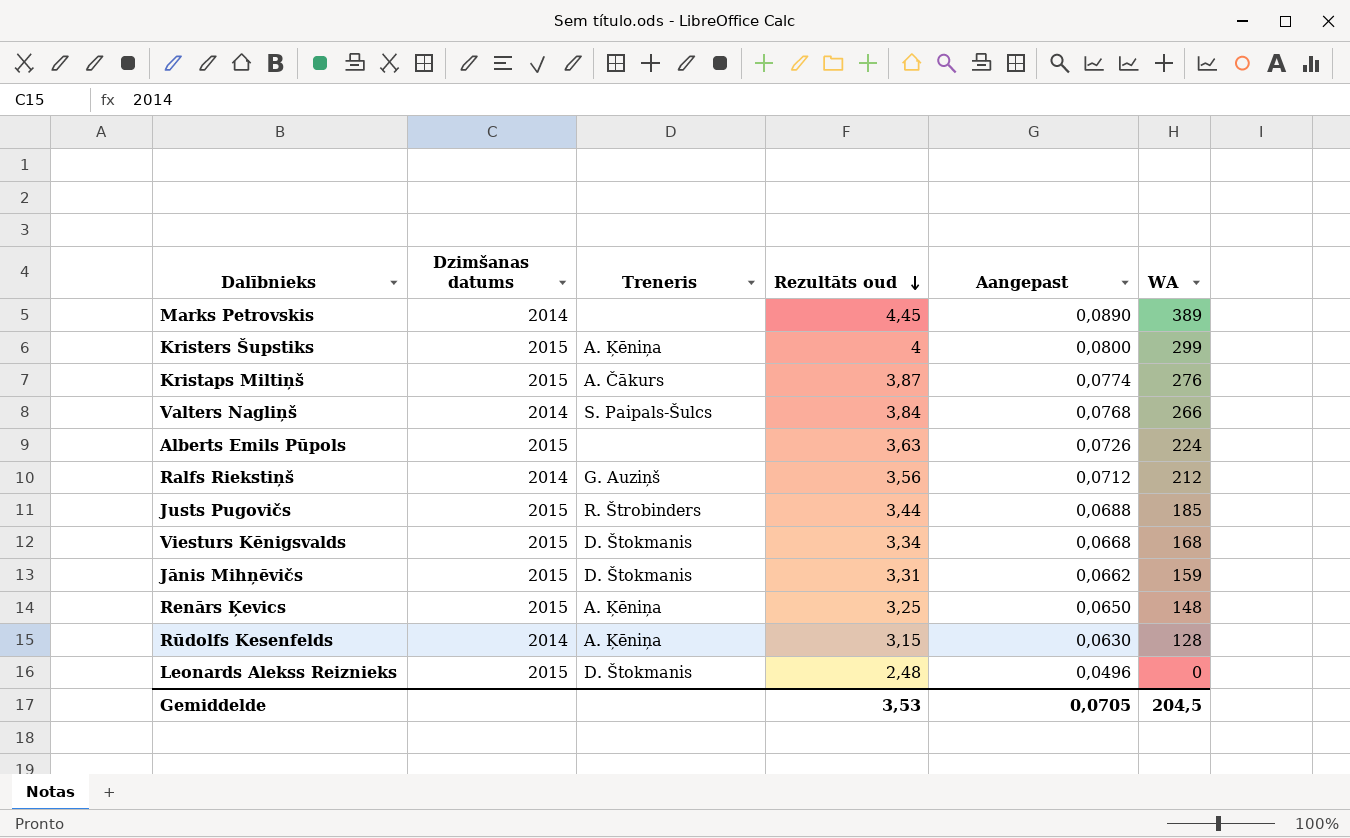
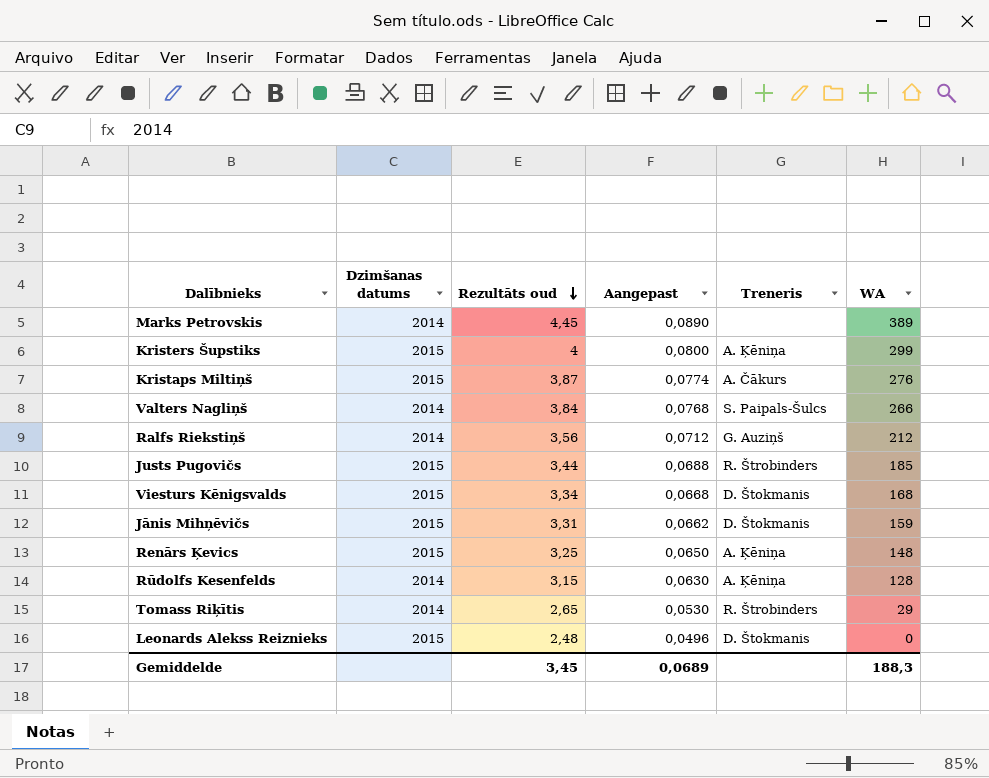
column Treneris | position: 3 -> 5
row Alberts Emils Pūpols: 2015 | none | 3,63 | 0,0726 | 224 -> none
row Tomass Riķītis: none -> 2014 | 2,65 | 0,0530 | R. Štrobinders | 29
Gemiddelde | Rezultāts oud: 3,53 -> 3,45
Gemiddelde | Aangepast: 0,0705 -> 0,0689
Gemiddelde | WA: 204,5 -> 188,3

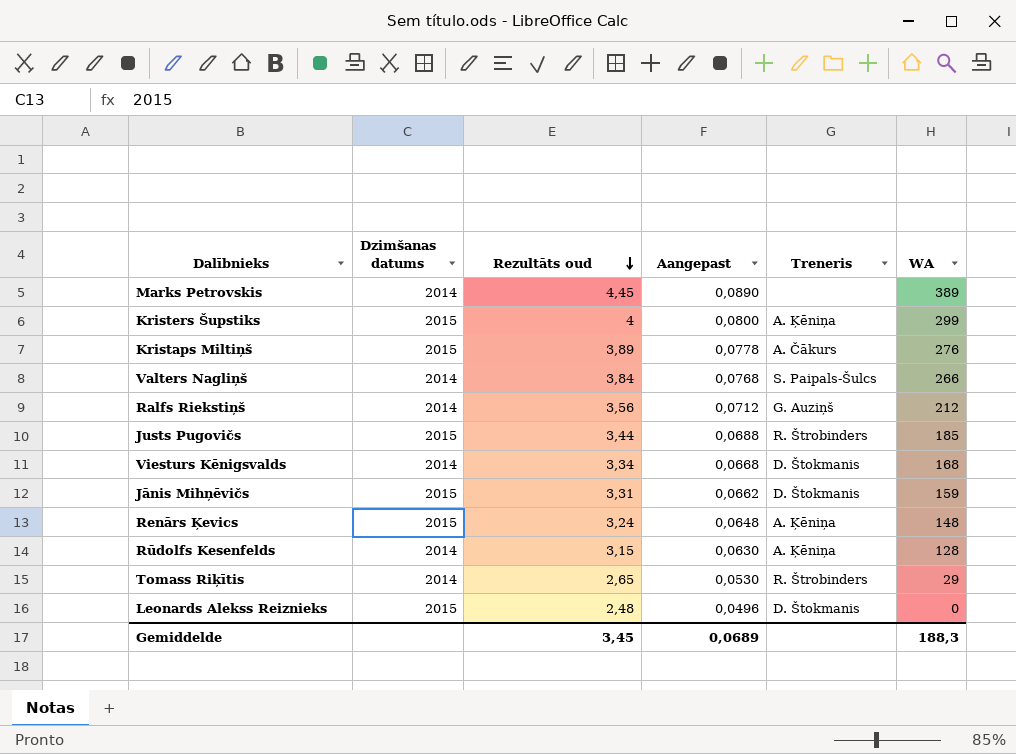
Kristaps Miltiņš | Rezultāts oud: 3,87 -> 3,89
Kristaps Miltiņš | Aangepast: 0,0774 -> 0,0778
Viesturs Kēnigsvalds | Dzimšanas datums: 2015 -> 2014
Renārs Ķevics | Rezultāts oud: 3,25 -> 3,24
Renārs Ķevics | Aangepast: 0,0650 -> 0,0648

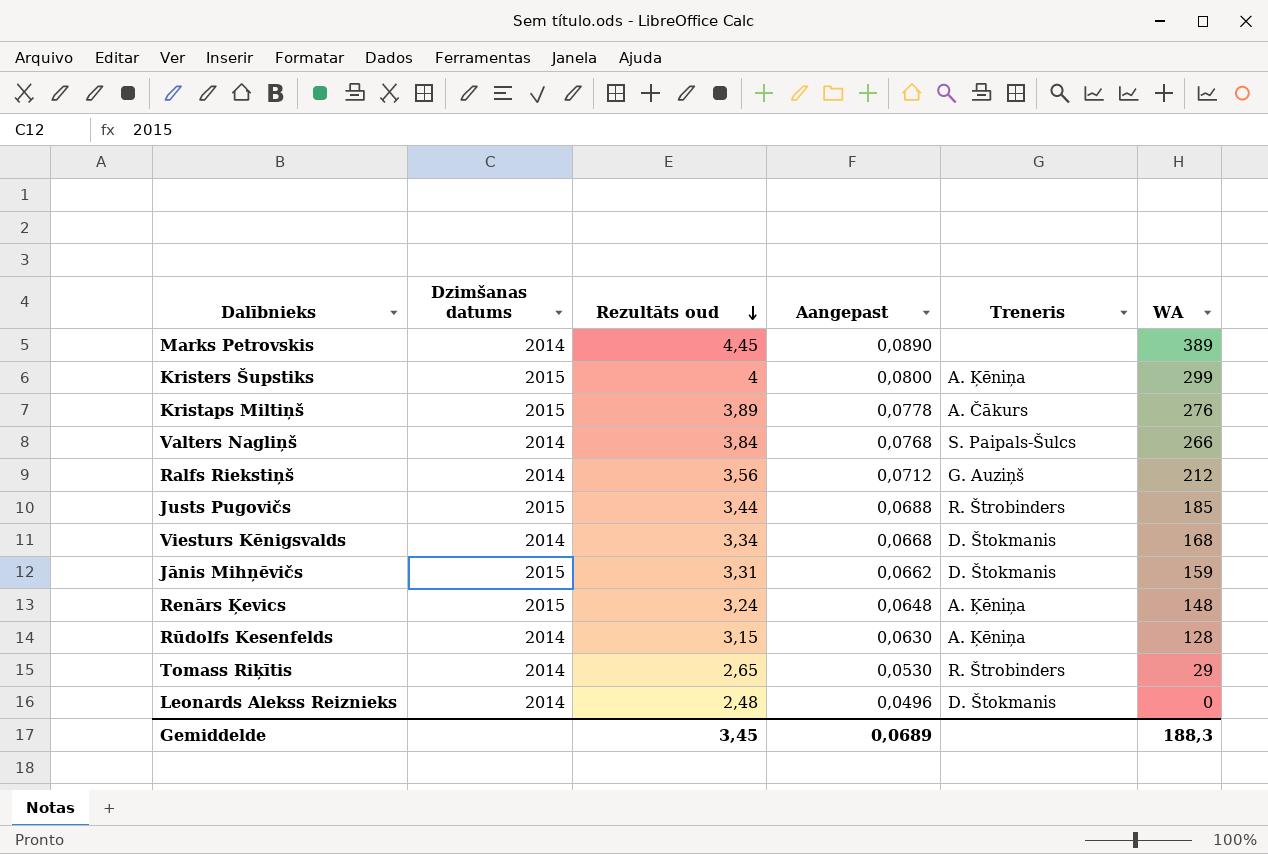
Leonards Alekss Reiznieks | Dzimšanas datums: 2015 -> 2014

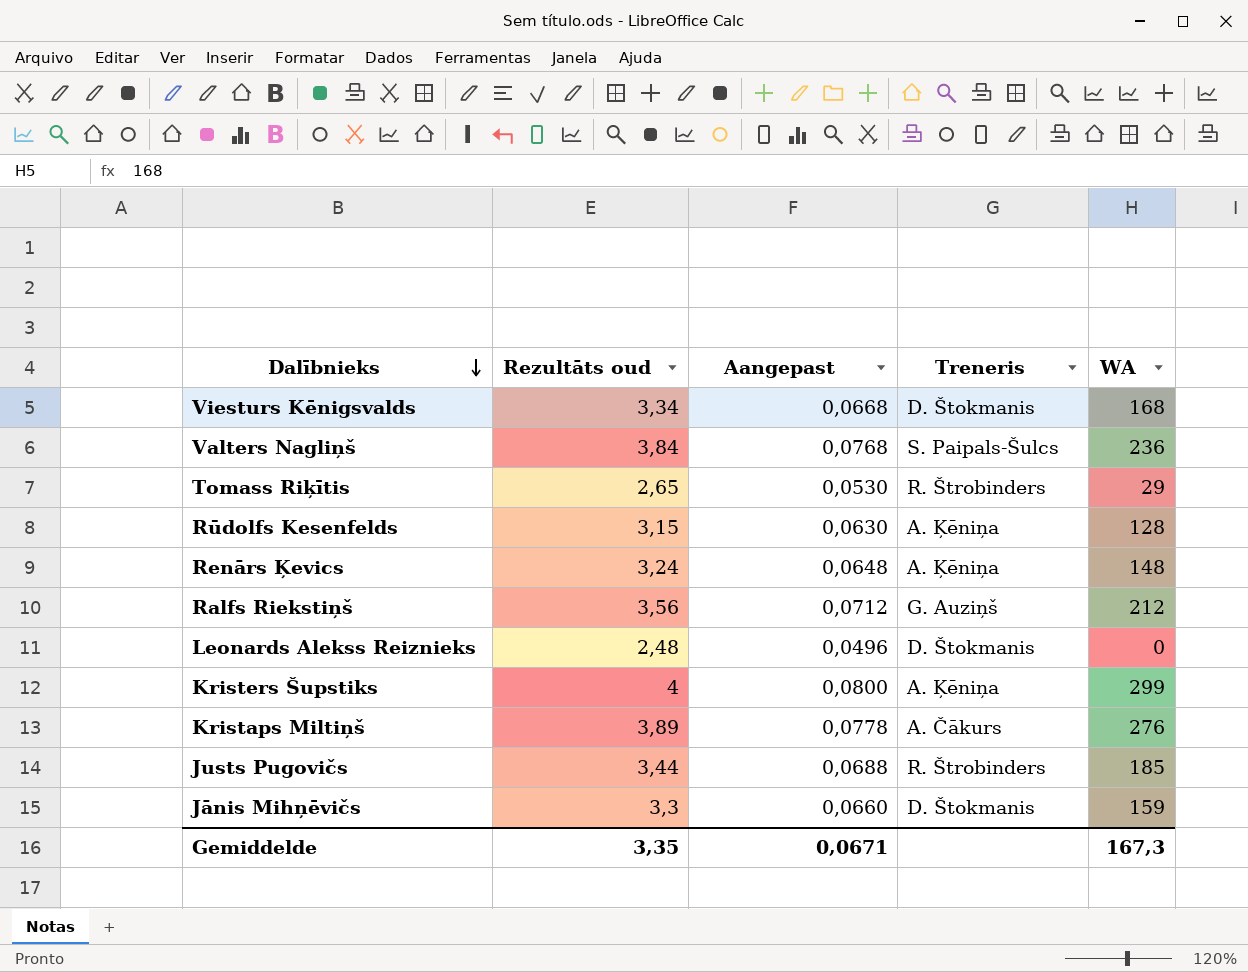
row order: Rezultāts oud descending -> Dalībnieks descending
column Dzimšanas datums | position: 2 -> none
row Marks Petrovskis: 2014 | 4,45 | 0,0890 | none | 389 -> none
Valters Nagliņš | WA: 266 -> 236
Jānis Mihņēvičs | Rezultāts oud: 3,31 -> 3,3
Jānis Mihņēvičs | Aangepast: 0,0662 -> 0,0660
Gemiddelde | Rezultāts oud: 3,45 -> 3,35
Gemiddelde | Aangepast: 0,0689 -> 0,0671
Gemiddelde | WA: 188,3 -> 167,3

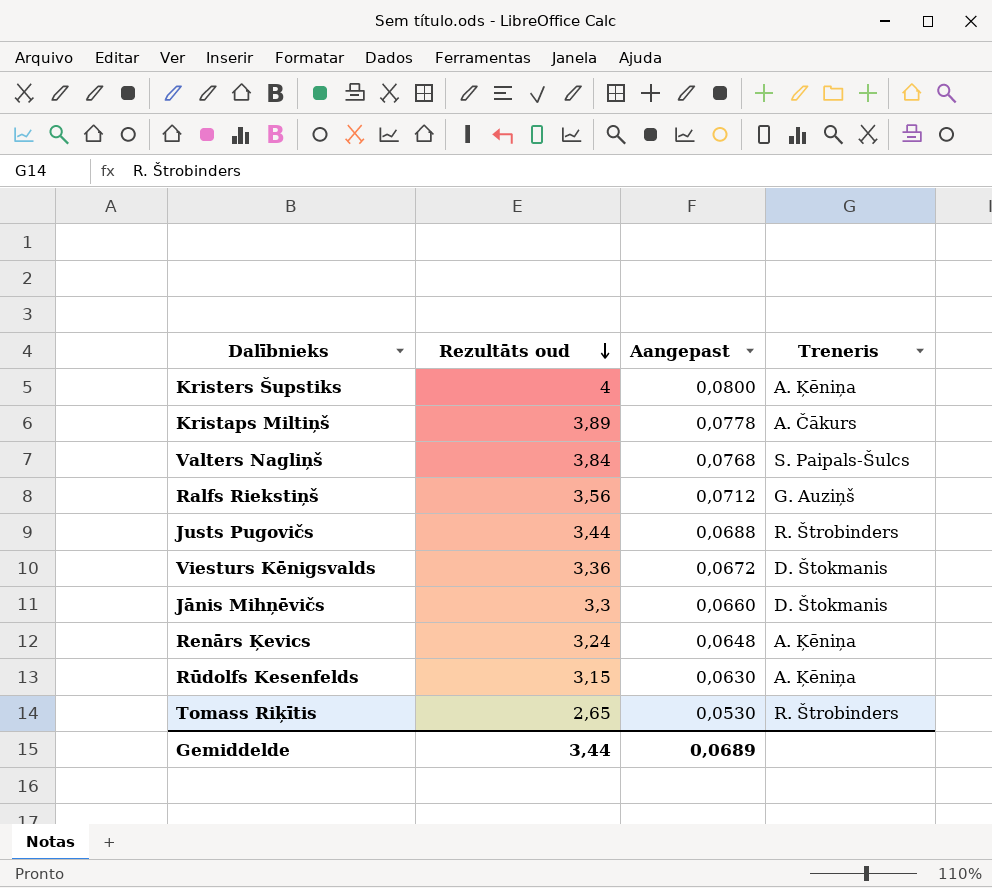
row order: Dalībnieks descending -> Rezultāts oud descending
column WA | position: 5 -> none
row Leonards Alekss Reiznieks: 2,48 | 0,0496 | D. Štokmanis | 0 -> none
Viesturs Kēnigsvalds | Rezultāts oud: 3,34 -> 3,36
Viesturs Kēnigsvalds | Aangepast: 0,0668 -> 0,0672
Gemiddelde | Rezultāts oud: 3,35 -> 3,44
Gemiddelde | Aangepast: 0,0671 -> 0,0689

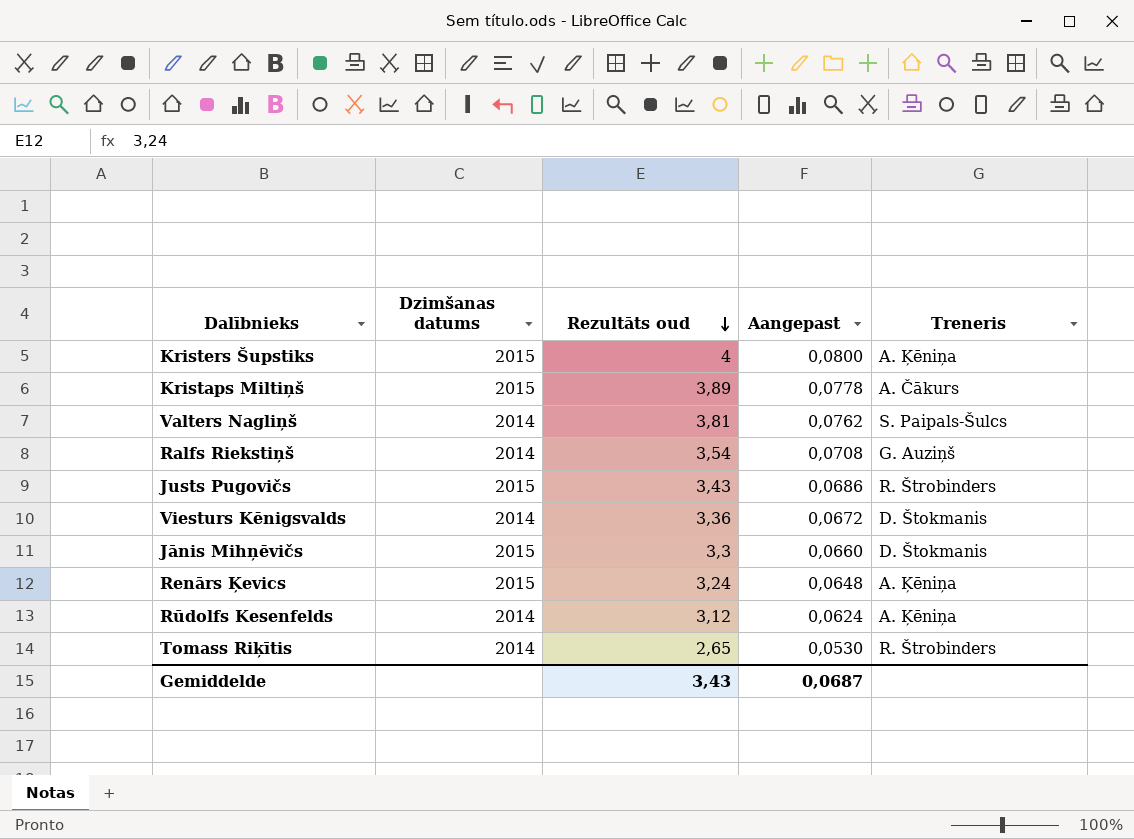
column Dzimšanas datums | position: none -> 2
Valters Nagliņš | Rezultāts oud: 3,84 -> 3,81
Valters Nagliņš | Aangepast: 0,0768 -> 0,0762
Ralfs Riekstiņš | Rezultāts oud: 3,56 -> 3,54
Ralfs Riekstiņš | Aangepast: 0,0712 -> 0,0708
Justs Pugovičs | Rezultāts oud: 3,44 -> 3,43
Justs Pugovičs | Aangepast: 0,0688 -> 0,0686
Rūdolfs Kesenfelds | Rezultāts oud: 3,15 -> 3,12
Rūdolfs Kesenfelds | Aangepast: 0,0630 -> 0,0624
Gemiddelde | Rezultāts oud: 3,44 -> 3,43
Gemiddelde | Aangepast: 0,0689 -> 0,0687

